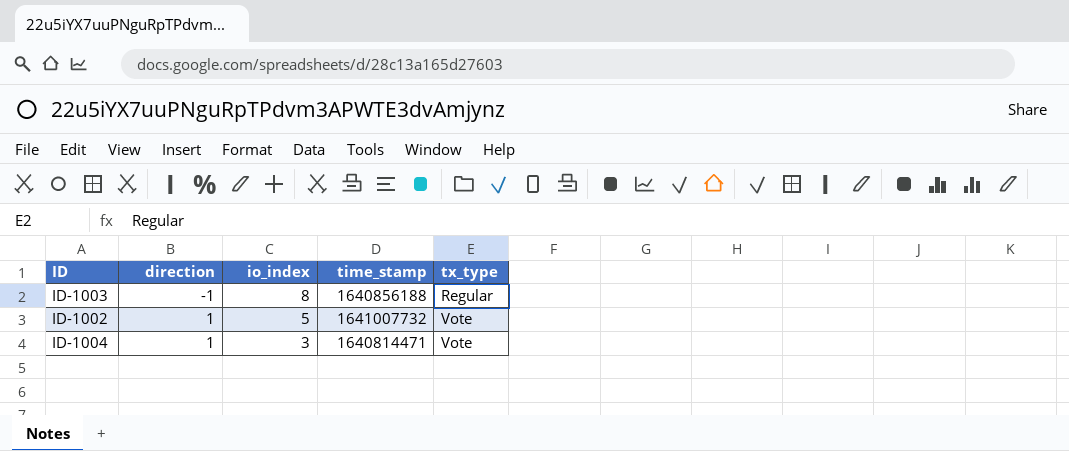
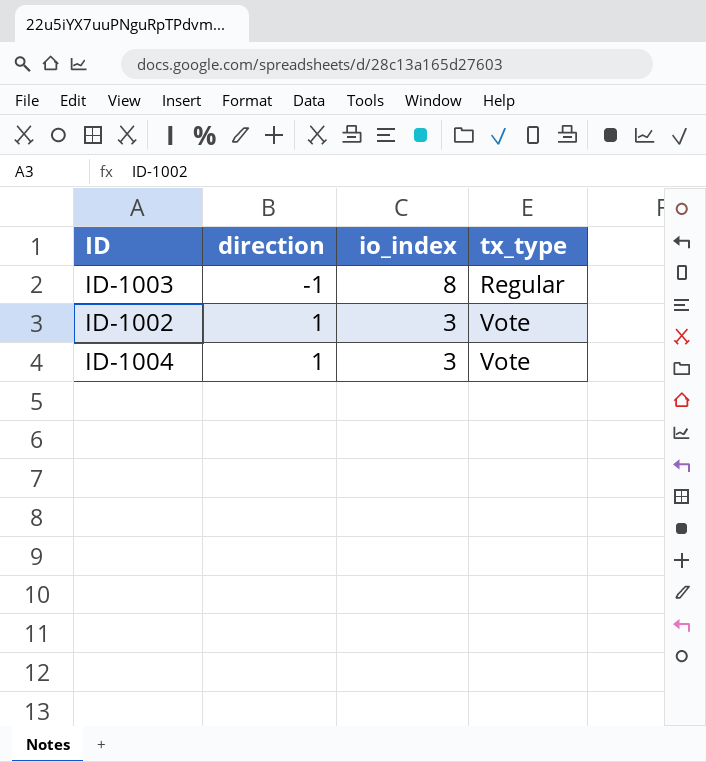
column time_stamp | position: 4 -> none
ID-1002 | io_index: 5 -> 3

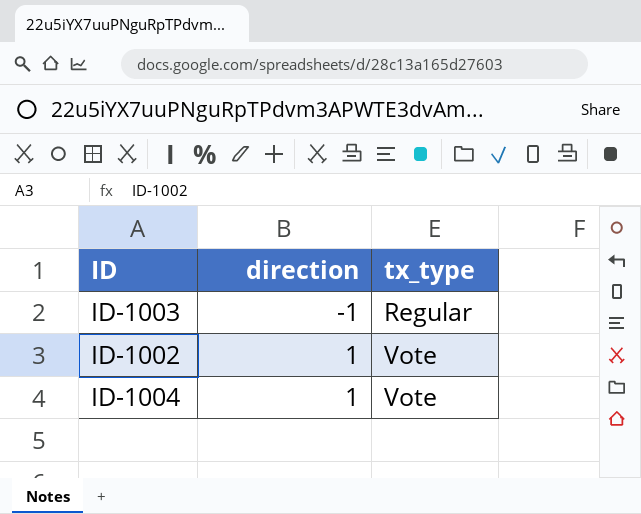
column io_index | position: 3 -> none

